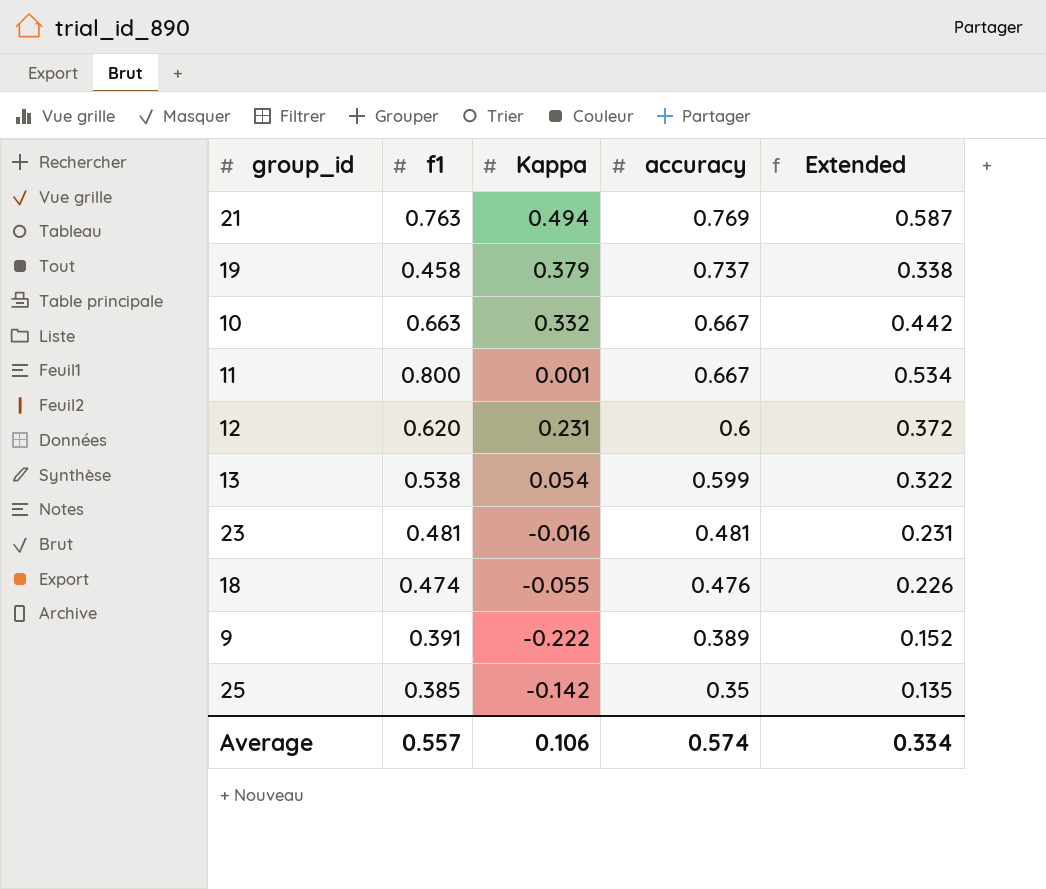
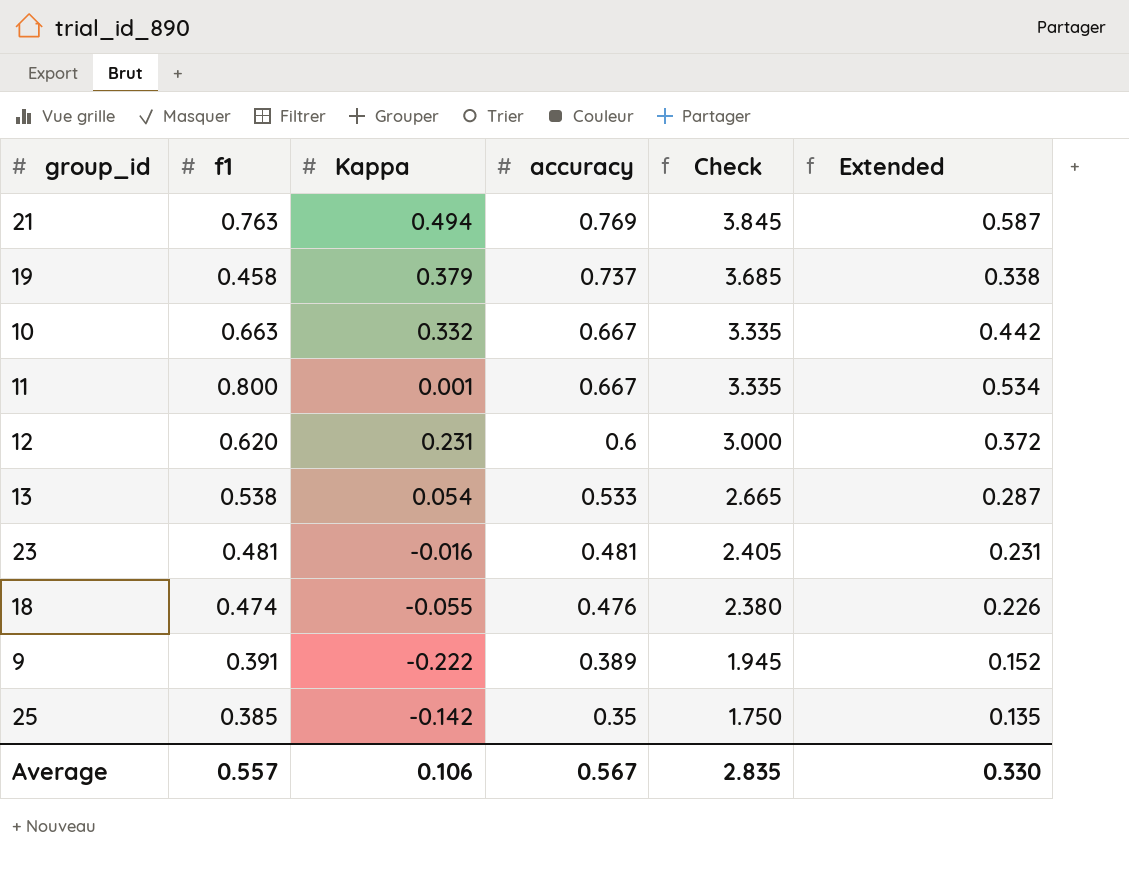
column Check | formula: none -> [accuracy] * 5
13 | accuracy: 0.599 -> 0.533
13 | Extended: 0.322 -> 0.287
Average | accuracy: 0.574 -> 0.567
Average | Extended: 0.334 -> 0.330

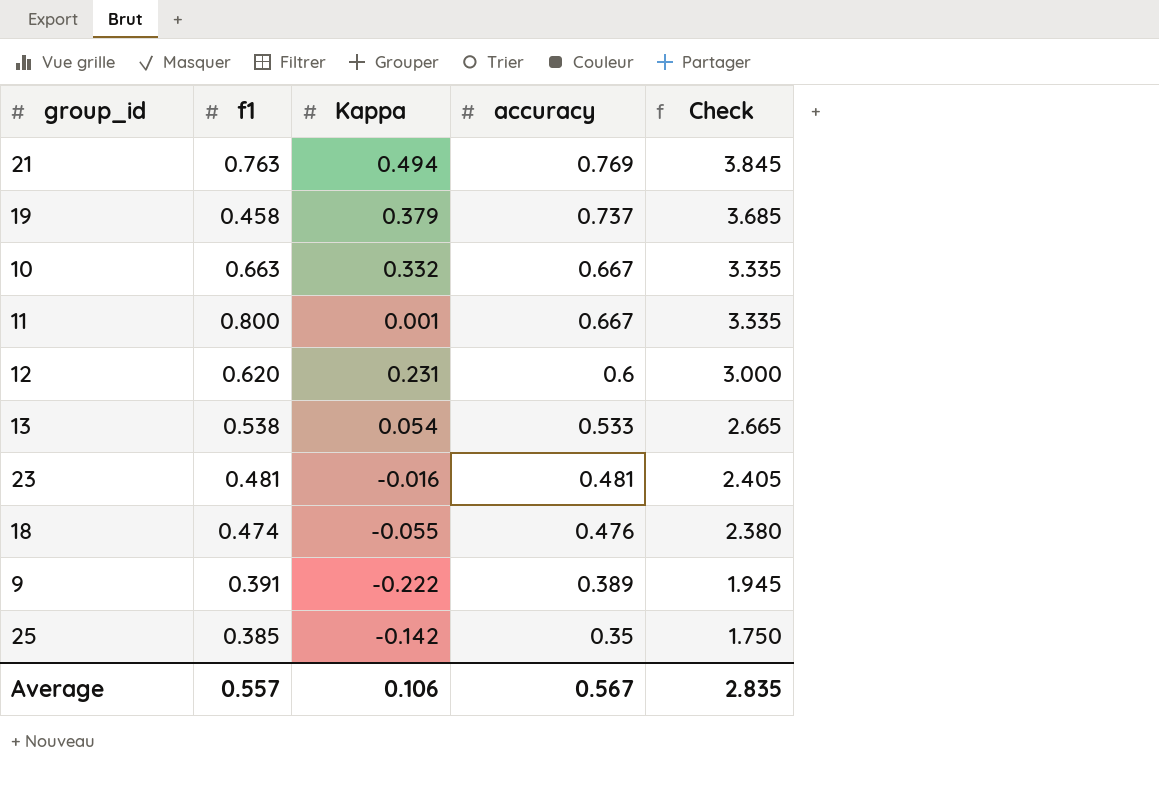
column Extended | formula: [f1] * [accuracy] -> none

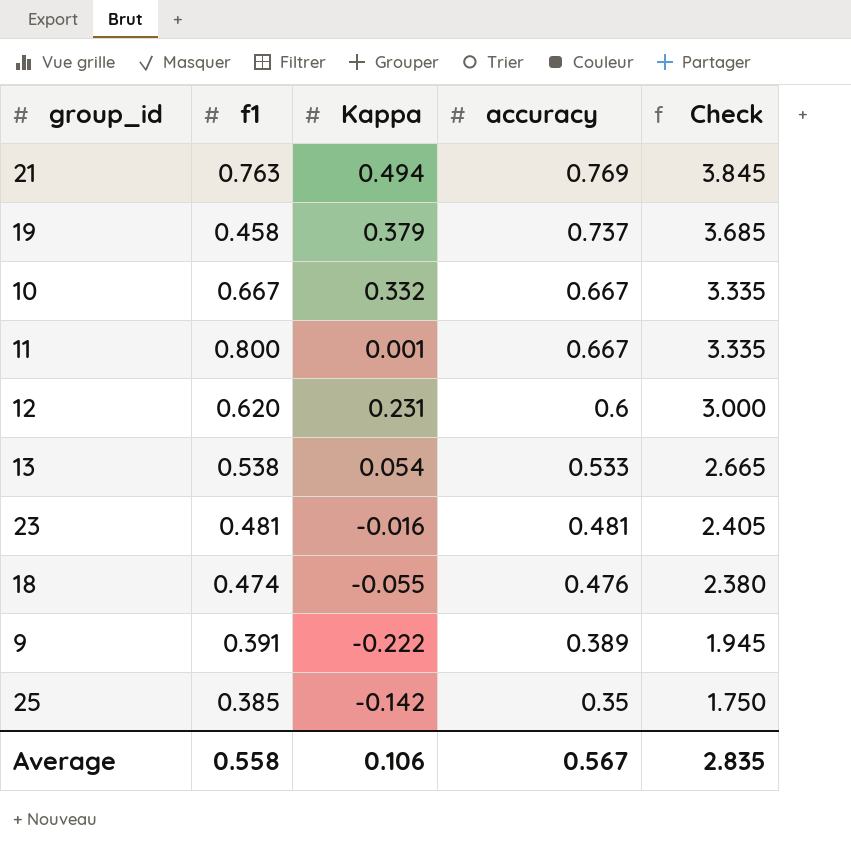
10 | f1: 0.663 -> 0.667
Average | f1: 0.557 -> 0.558

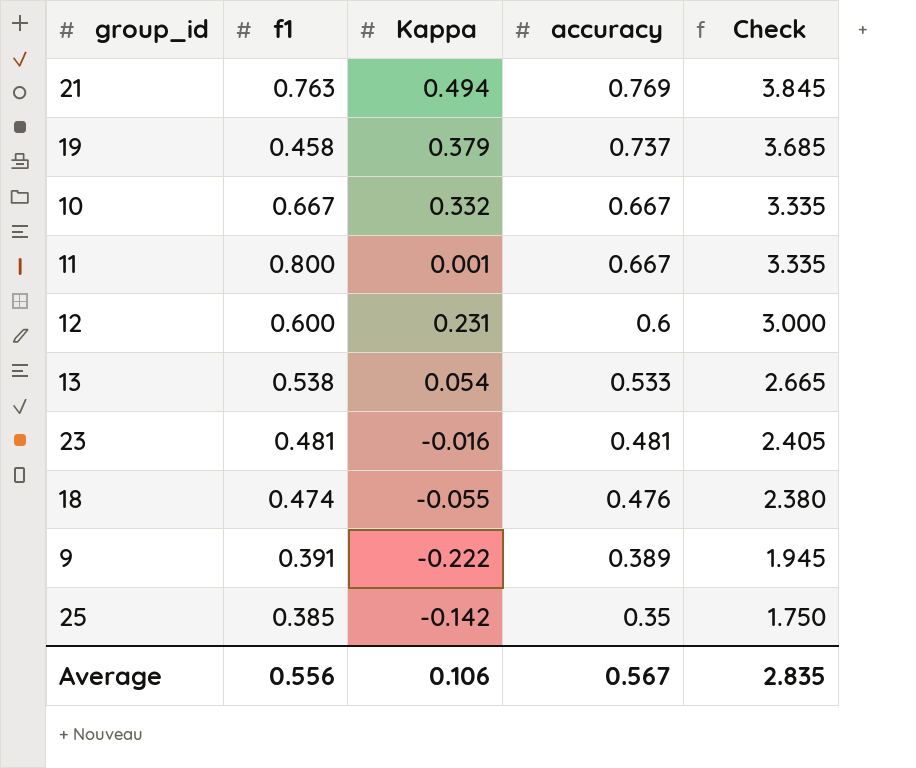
12 | f1: 0.620 -> 0.600
Average | f1: 0.558 -> 0.556

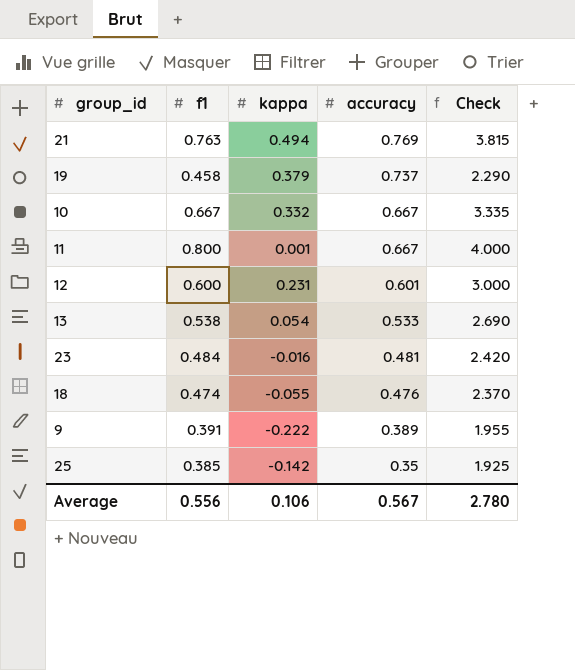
column name: Kappa -> kappa
column Check | formula: [accuracy] * 5 -> [f1] * 5
12 | accuracy: 0.6 -> 0.601
23 | f1: 0.481 -> 0.484
Average | Check: 2.835 -> 2.780

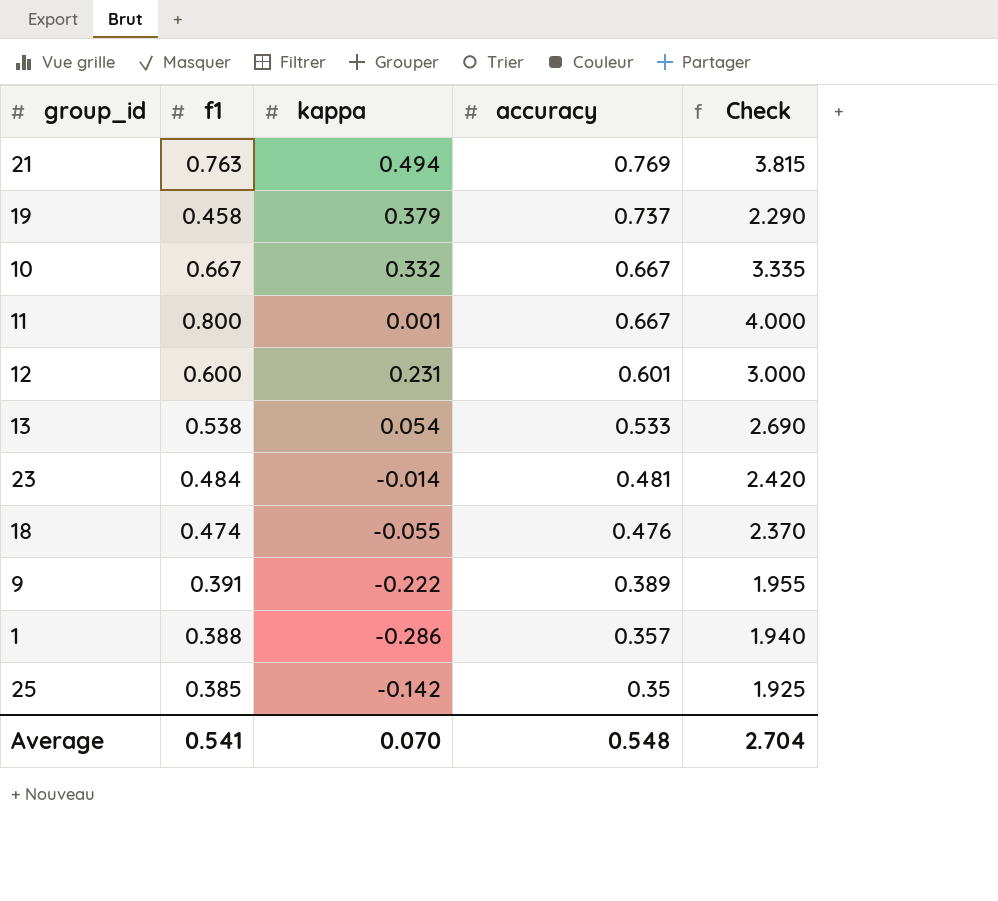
23 | kappa: -0.016 -> -0.014
row 1: none -> 0.388 | -0.286 | 0.357 | 1.940
Average | f1: 0.556 -> 0.541
Average | kappa: 0.106 -> 0.070
Average | accuracy: 0.567 -> 0.548
Average | Check: 2.780 -> 2.704

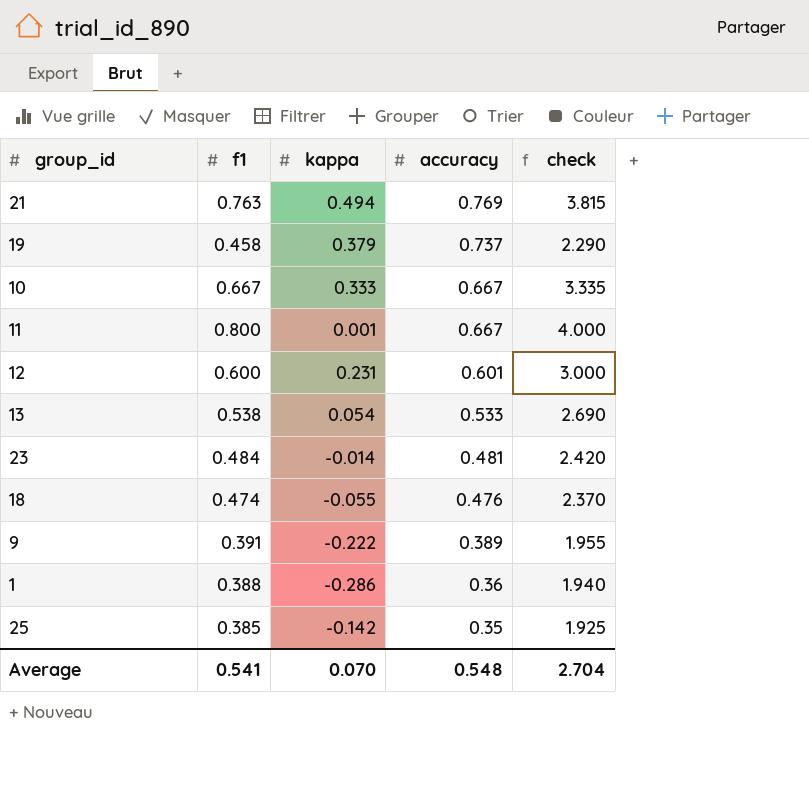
column name: Check -> check
10 | kappa: 0.332 -> 0.333
1 | accuracy: 0.357 -> 0.36

